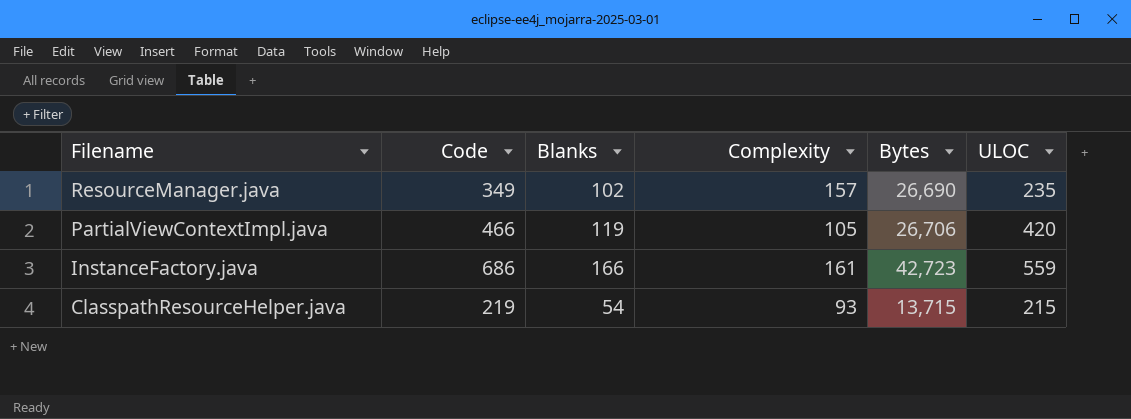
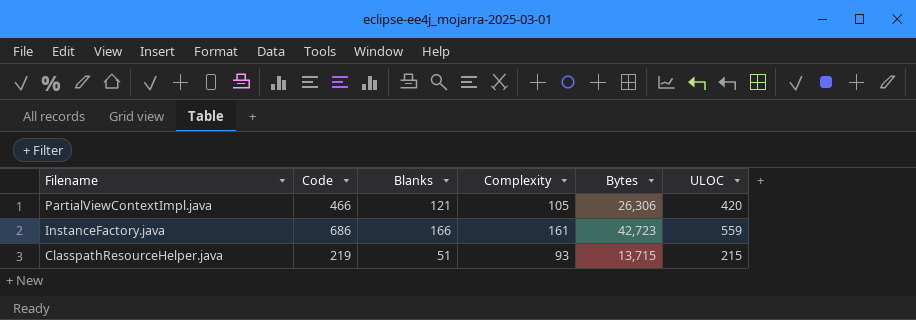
row ResourceManager.java: 349 | 102 | 157 | 26,690 | 235 -> none
PartialViewContextImpl.java | Blanks: 119 -> 121
PartialViewContextImpl.java | Bytes: 26,706 -> 26,306
ClasspathResourceHelper.java | Blanks: 54 -> 51

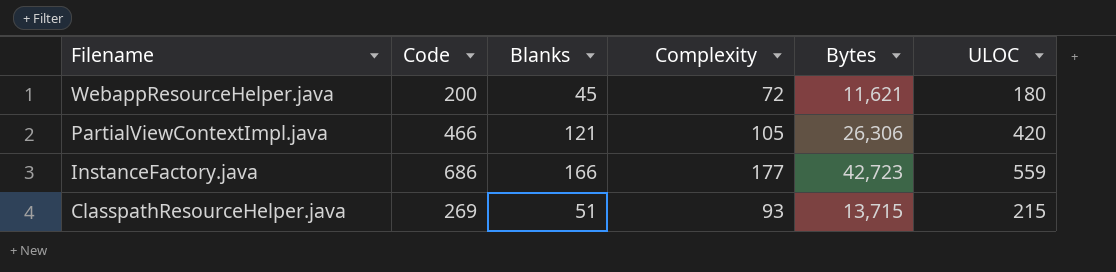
row WebappResourceHelper.java: none -> 200 | 45 | 72 | 11,621 | 180
InstanceFactory.java | Complexity: 161 -> 177
ClasspathResourceHelper.java | Code: 219 -> 269

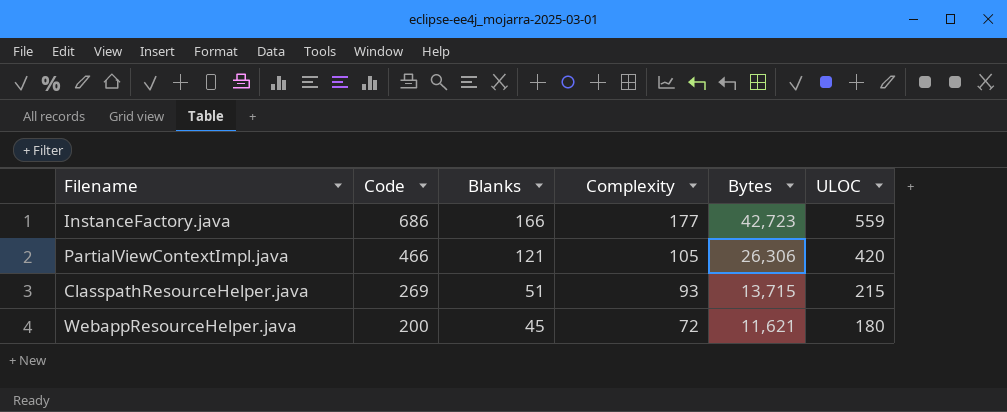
row order: Filename descending -> Code descending

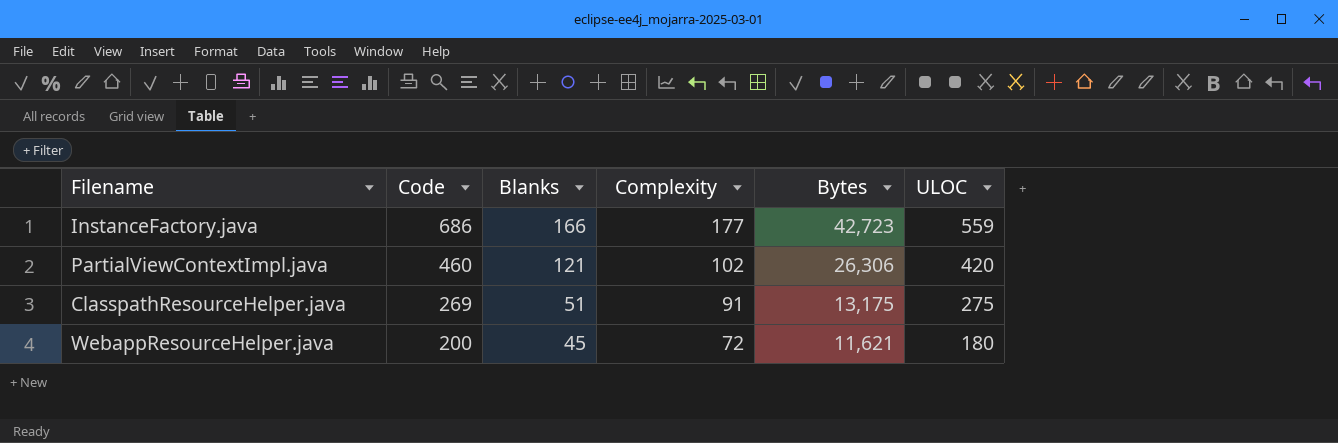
PartialViewContextImpl.java | Code: 466 -> 460
PartialViewContextImpl.java | Complexity: 105 -> 102
ClasspathResourceHelper.java | Complexity: 93 -> 91
ClasspathResourceHelper.java | Bytes: 13,715 -> 13,175
ClasspathResourceHelper.java | ULOC: 215 -> 275

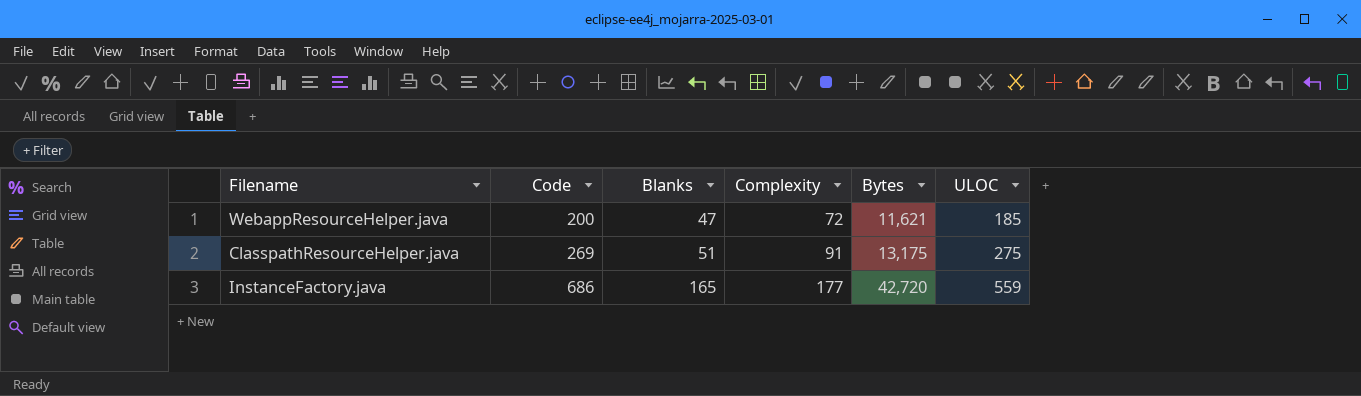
row order: Code descending -> Code ascending
row PartialViewContextImpl.java: 460 | 121 | 102 | 26,306 | 420 -> none
WebappResourceHelper.java | Blanks: 45 -> 47
WebappResourceHelper.java | ULOC: 180 -> 185
InstanceFactory.java | Blanks: 166 -> 165
InstanceFactory.java | Bytes: 42,723 -> 42,720

